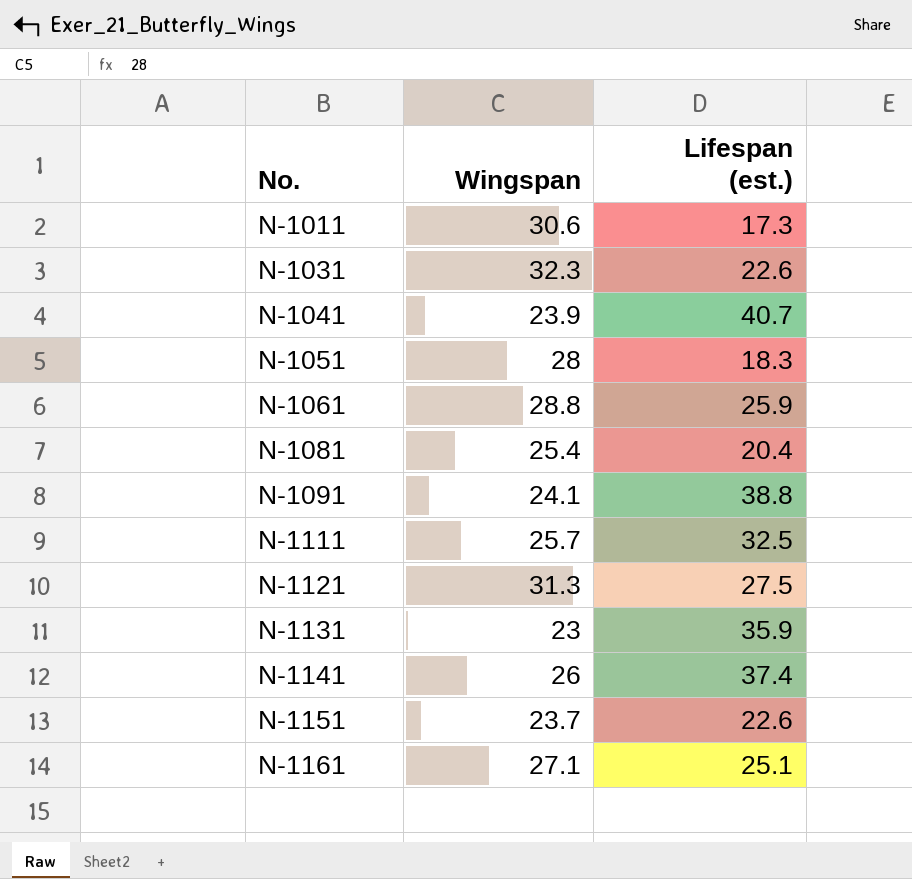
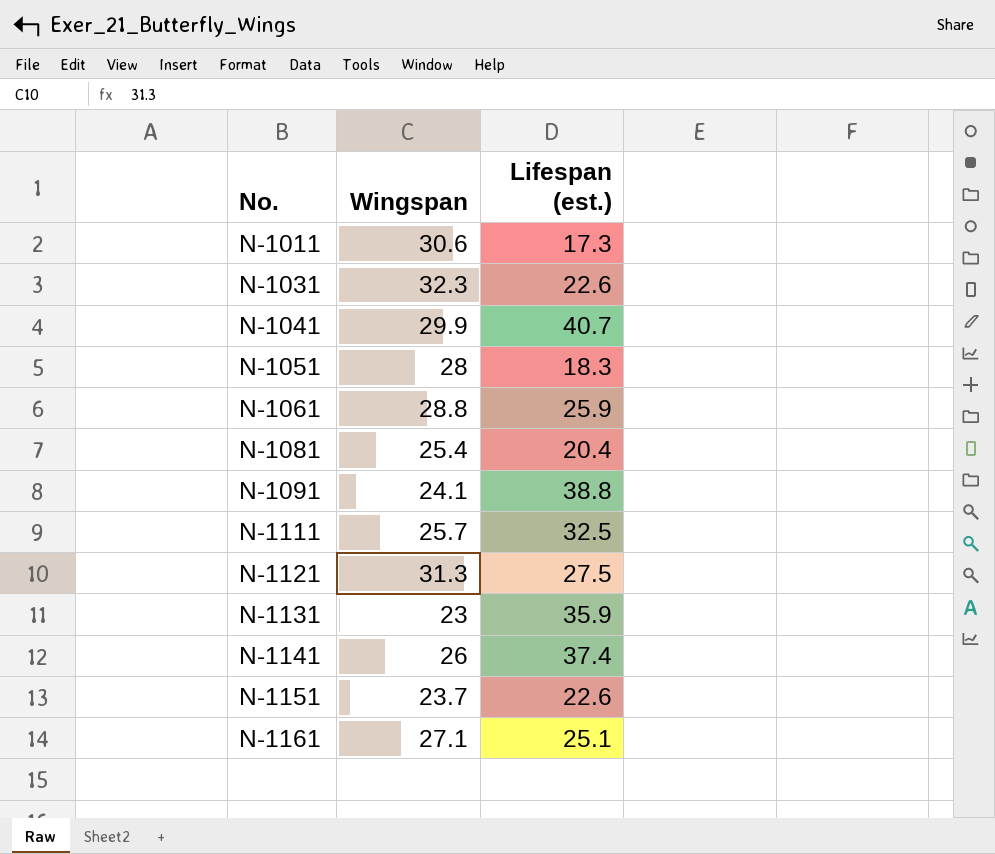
N-1041 | Wingspan: 23.9 -> 29.9

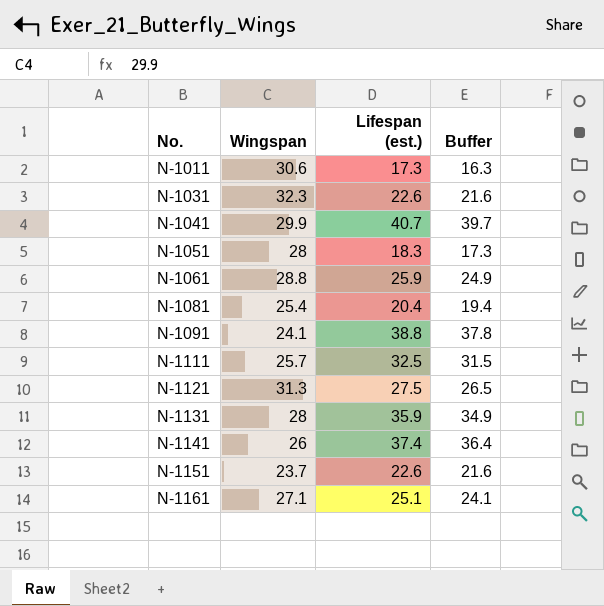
column Buffer | formula: none -> [Lifespan (est.)] - 1
N-1131 | Wingspan: 23 -> 28

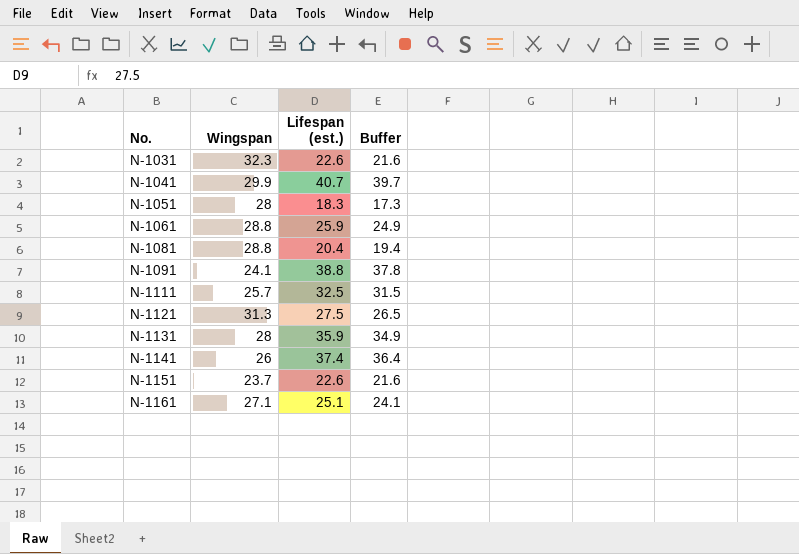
row N-1011: 30.6 | 17.3 | 16.3 -> none
N-1081 | Wingspan: 25.4 -> 28.8

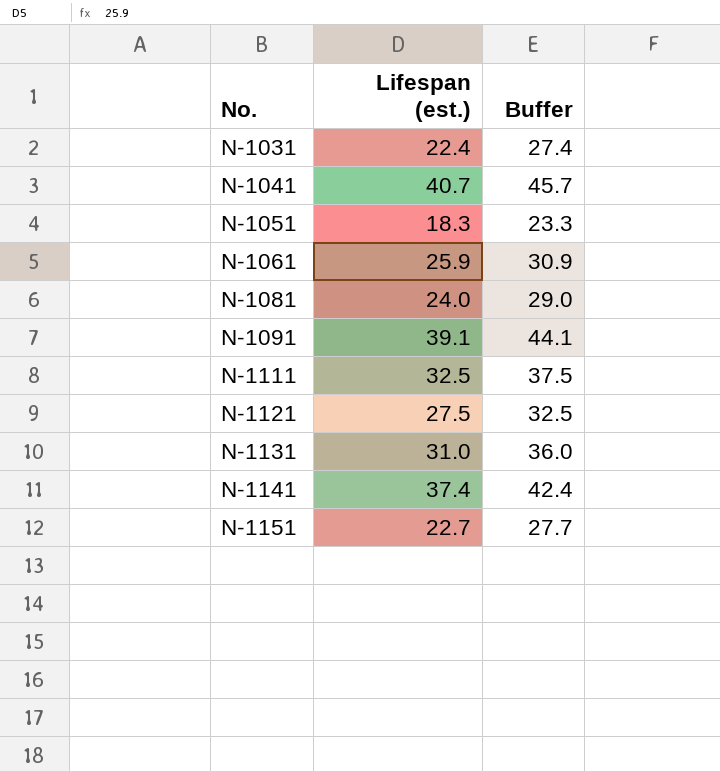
column Wingspan | position: 2 -> none
column Buffer | formula: [Lifespan (est.)] - 1 -> [Lifespan (est.)] + 5
row N-1161: 27.1 | 25.1 | 24.1 -> none
N-1031 | Lifespan (est.): 22.6 -> 22.4
N-1081 | Lifespan (est.): 20.4 -> 24.0
N-1091 | Lifespan (est.): 38.8 -> 39.1
N-1131 | Lifespan (est.): 35.9 -> 31.0
N-1151 | Lifespan (est.): 22.6 -> 22.7

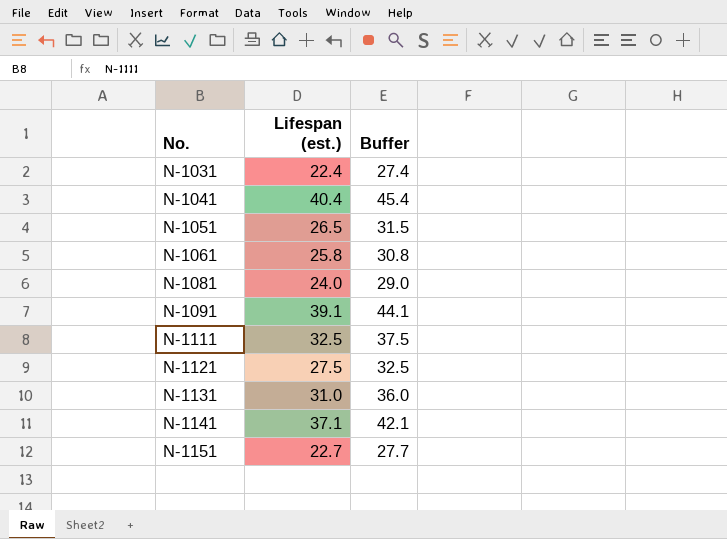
N-1041 | Lifespan (est.): 40.7 -> 40.4
N-1041 | Buffer: 45.7 -> 45.4
N-1051 | Lifespan (est.): 18.3 -> 26.5
N-1051 | Buffer: 23.3 -> 31.5
N-1061 | Lifespan (est.): 25.9 -> 25.8
N-1061 | Buffer: 30.9 -> 30.8
N-1141 | Lifespan (est.): 37.4 -> 37.1
N-1141 | Buffer: 42.4 -> 42.1

